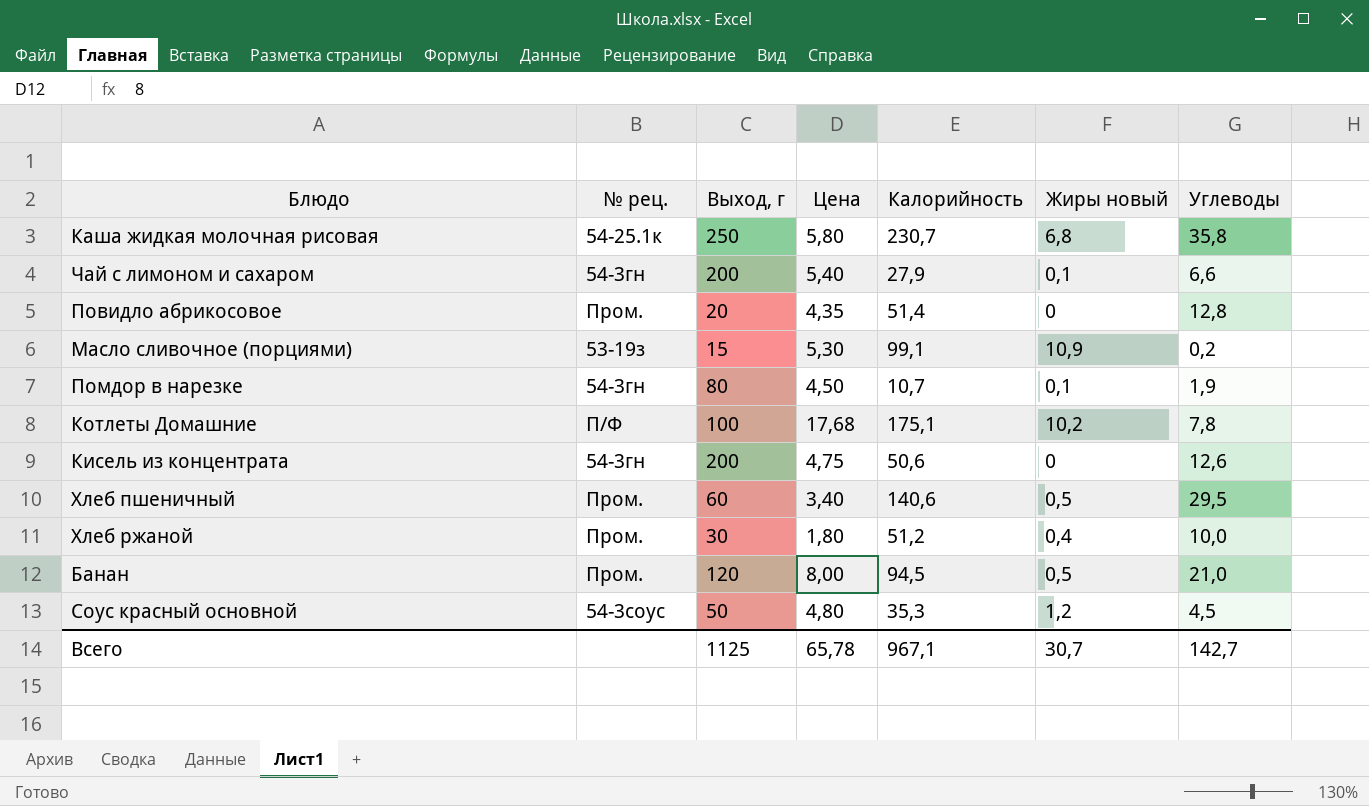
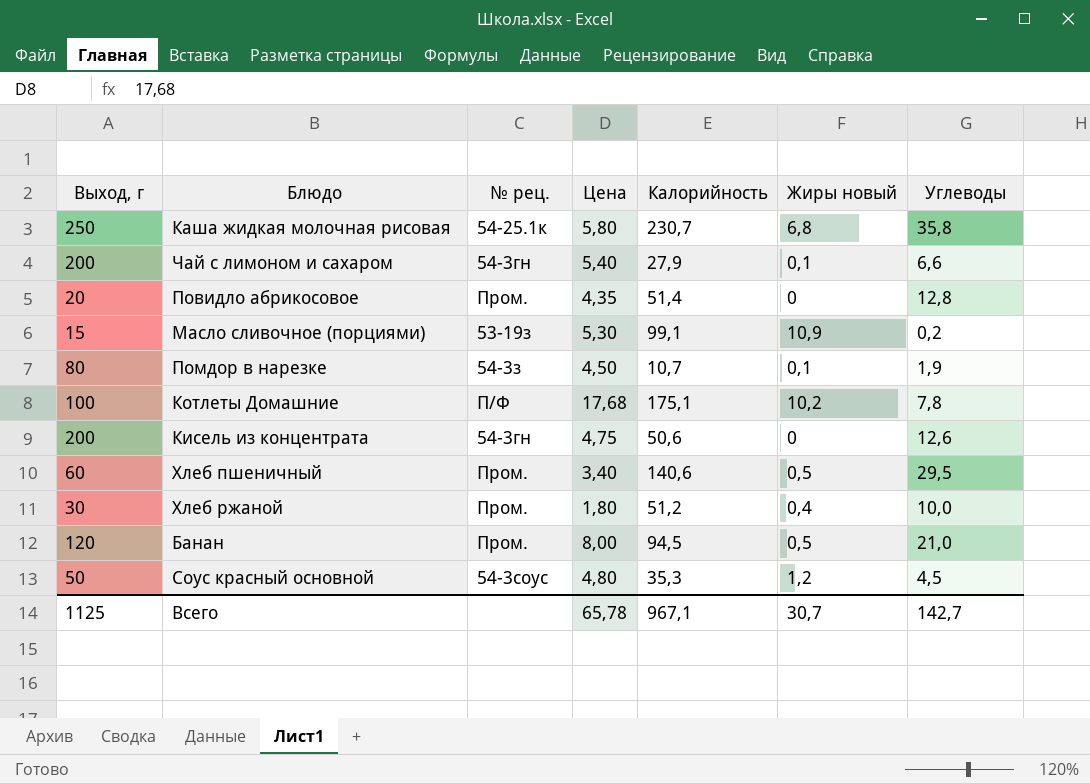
column Выход, г | position: 3 -> 1
Помдор в нарезке | № рец.: 54-3гн -> 54-3з

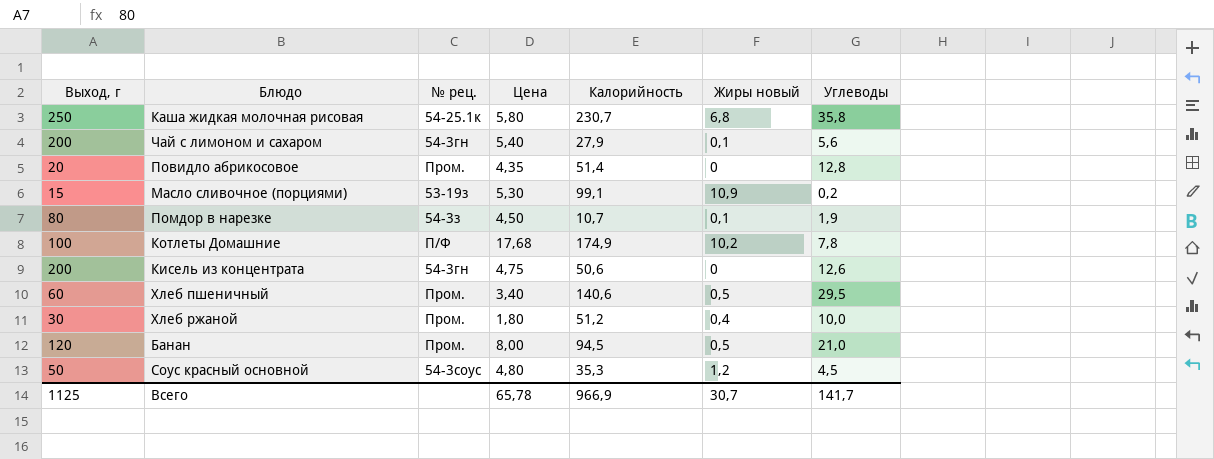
Чай с лимоном и сахаром | Углеводы: 6,6 -> 5,6
Котлеты Домашние | Калорийность: 175,1 -> 174,9
Всего | Калорийность: 967,1 -> 966,9
Всего | Углеводы: 142,7 -> 141,7

